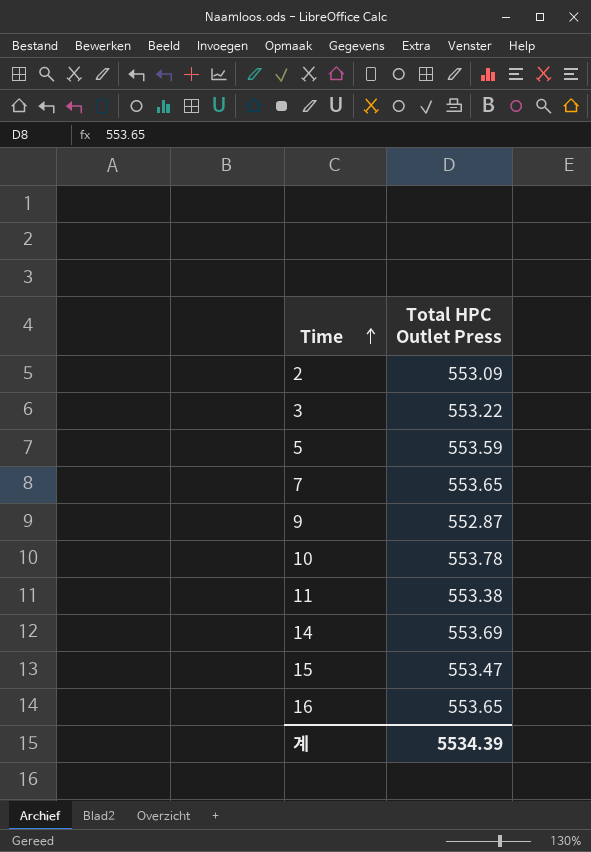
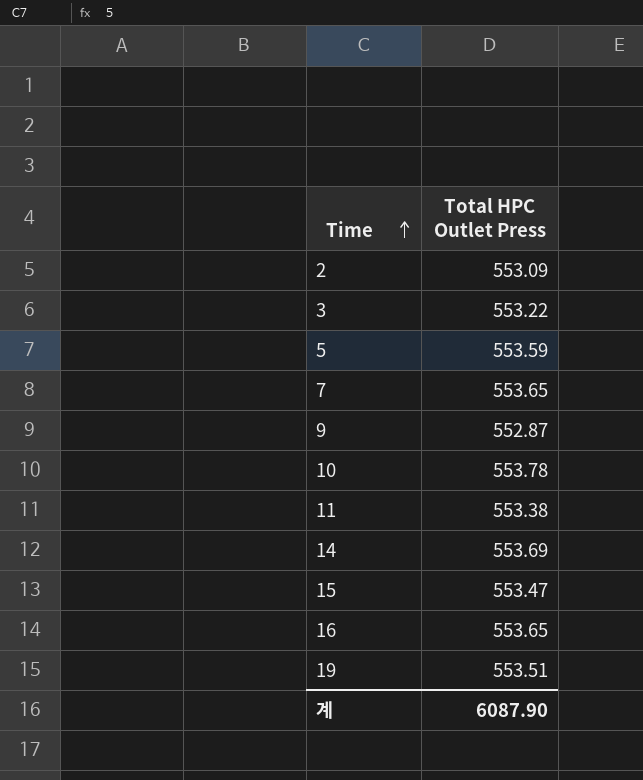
row 19: none -> 553.51
계 | Total HPC Outlet Press: 5534.39 -> 6087.90

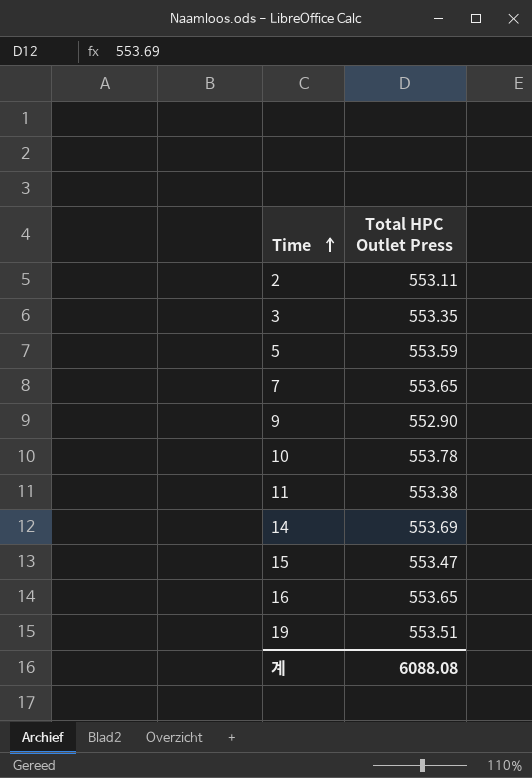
2 | Total HPC Outlet Press: 553.09 -> 553.11
3 | Total HPC Outlet Press: 553.22 -> 553.35
9 | Total HPC Outlet Press: 552.87 -> 552.90
계 | Total HPC Outlet Press: 6087.90 -> 6088.08

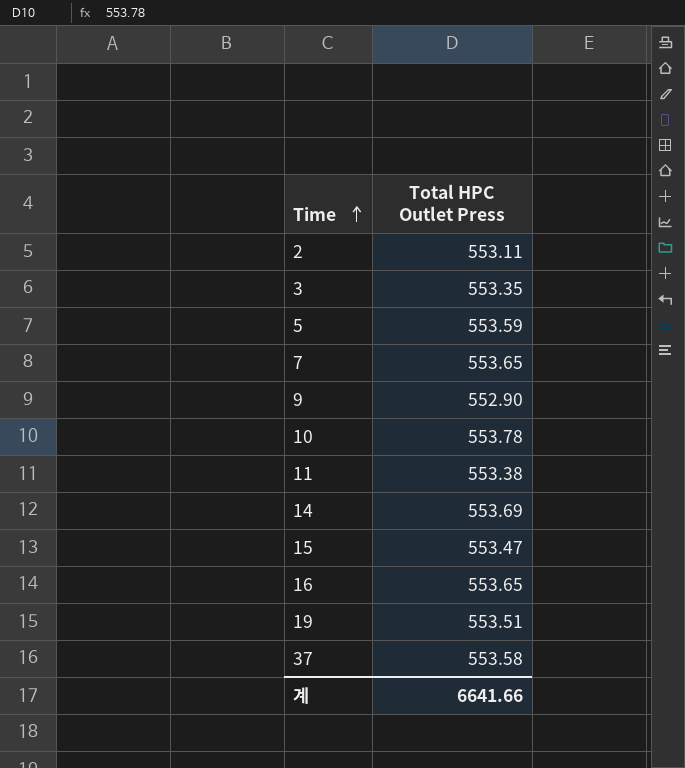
row 37: none -> 553.58
계 | Total HPC Outlet Press: 6088.08 -> 6641.66

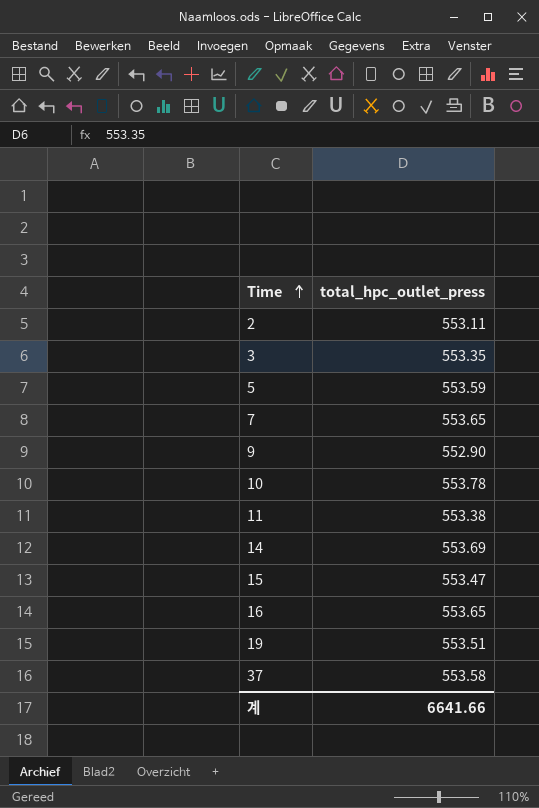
column name: Total HPC Outlet Press -> total_hpc_outlet_press

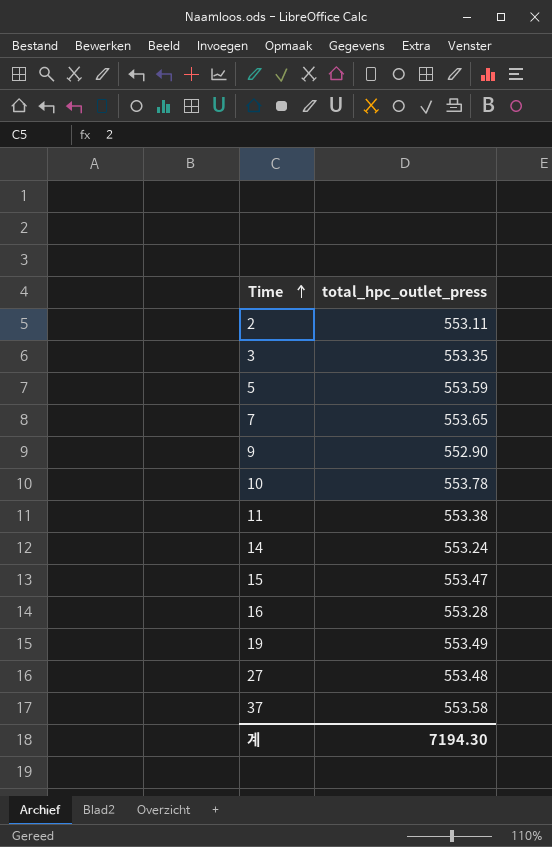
14 | total_hpc_outlet_press: 553.69 -> 553.24
16 | total_hpc_outlet_press: 553.65 -> 553.28
19 | total_hpc_outlet_press: 553.51 -> 553.49
row 27: none -> 553.48
계 | total_hpc_outlet_press: 6641.66 -> 7194.30

